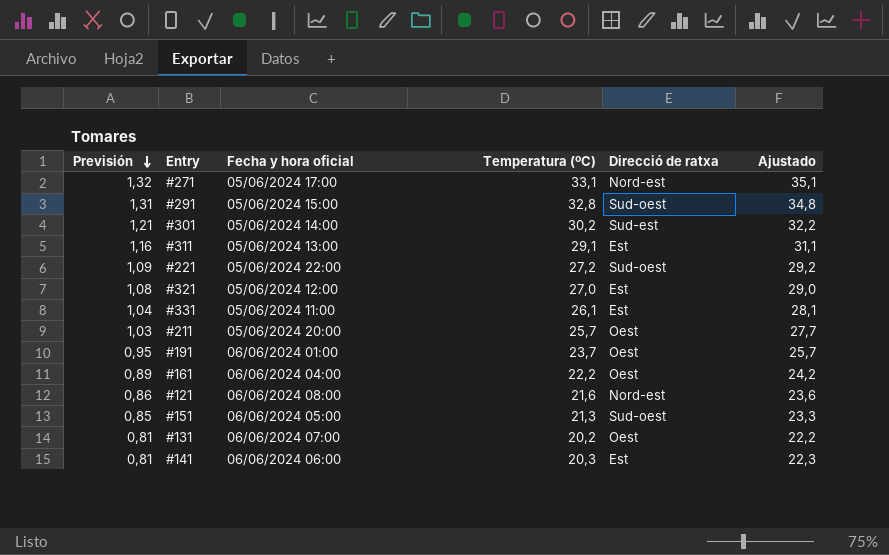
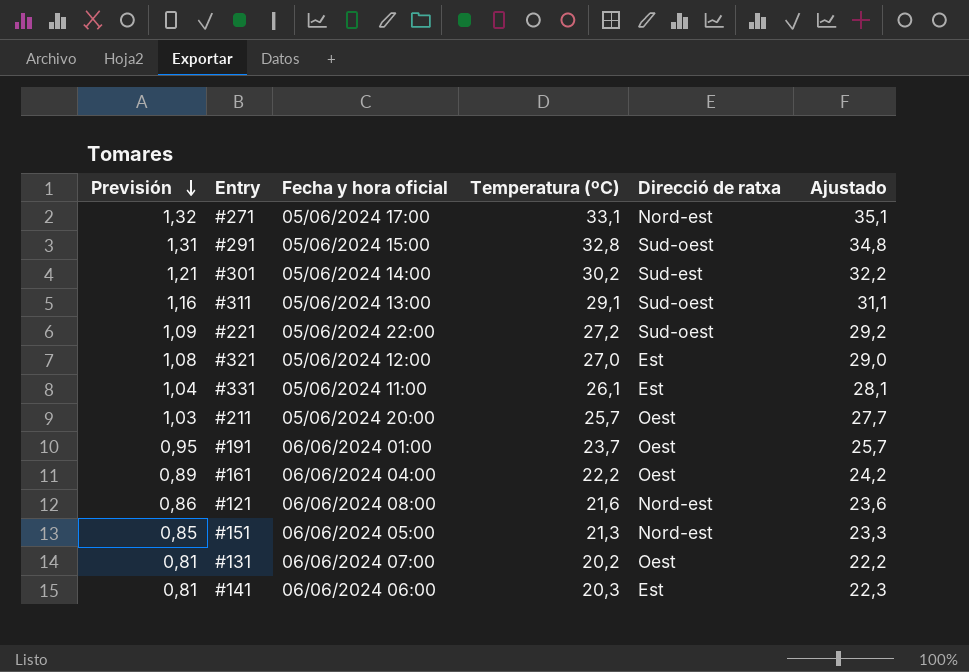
#311 | Direcció de ratxa: Est -> Sud-oest
#151 | Direcció de ratxa: Sud-oest -> Nord-est

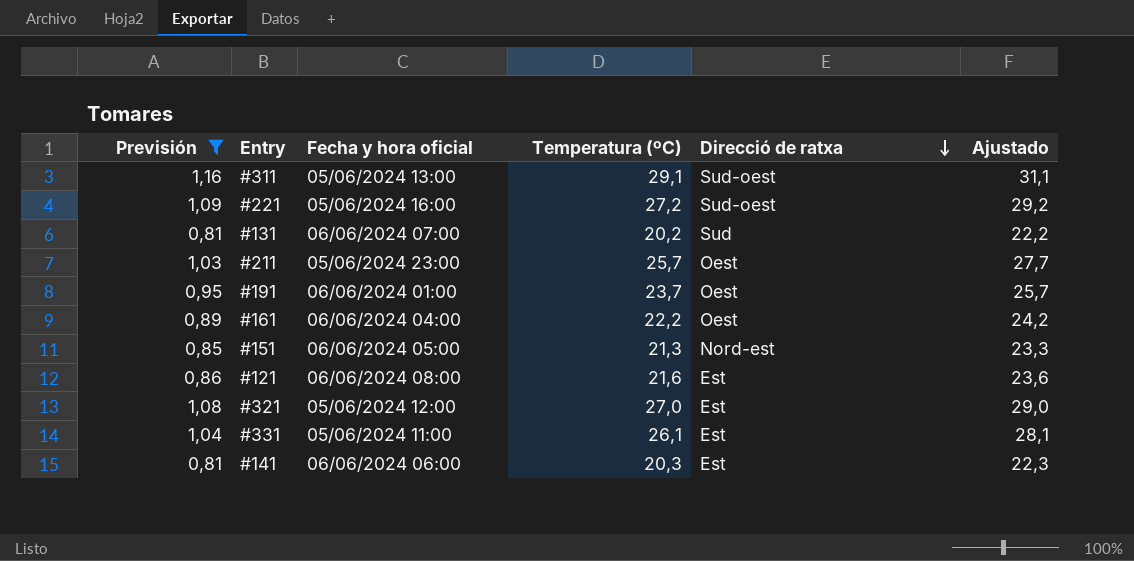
filter: none -> Previsión <= 1,16
row order: Previsión descending -> Direcció de ratxa descending
#221 | Fecha y hora oficial: 05/06/2024 22:00 -> 05/06/2024 16:00
#131 | Direcció de ratxa: Oest -> Sud
#211 | Fecha y hora oficial: 05/06/2024 20:00 -> 05/06/2024 23:00
#121 | Direcció de ratxa: Nord-est -> Est

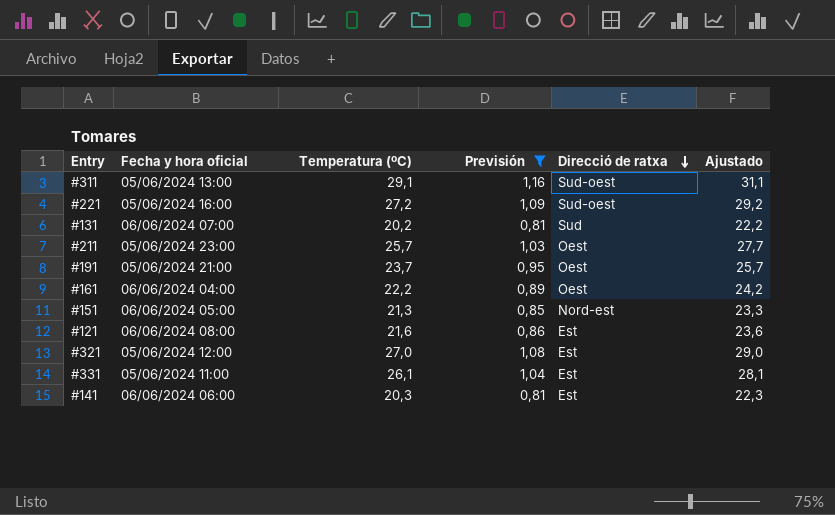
column Previsión | position: 1 -> 4
#191 | Fecha y hora oficial: 06/06/2024 01:00 -> 05/06/2024 21:00

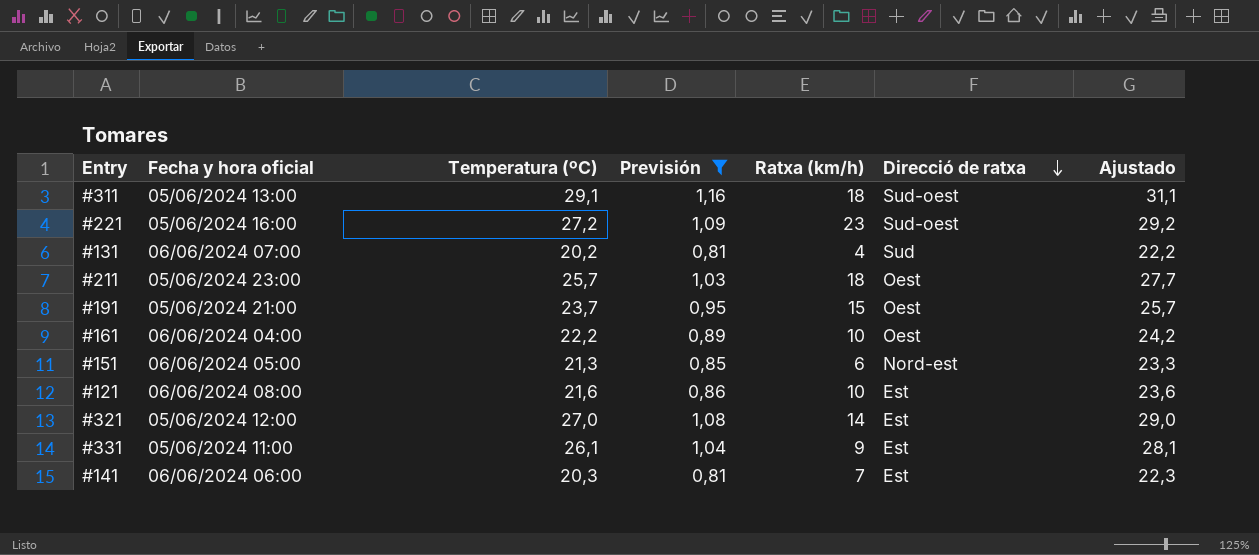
column Ratxa (km/h) | position: none -> 5

